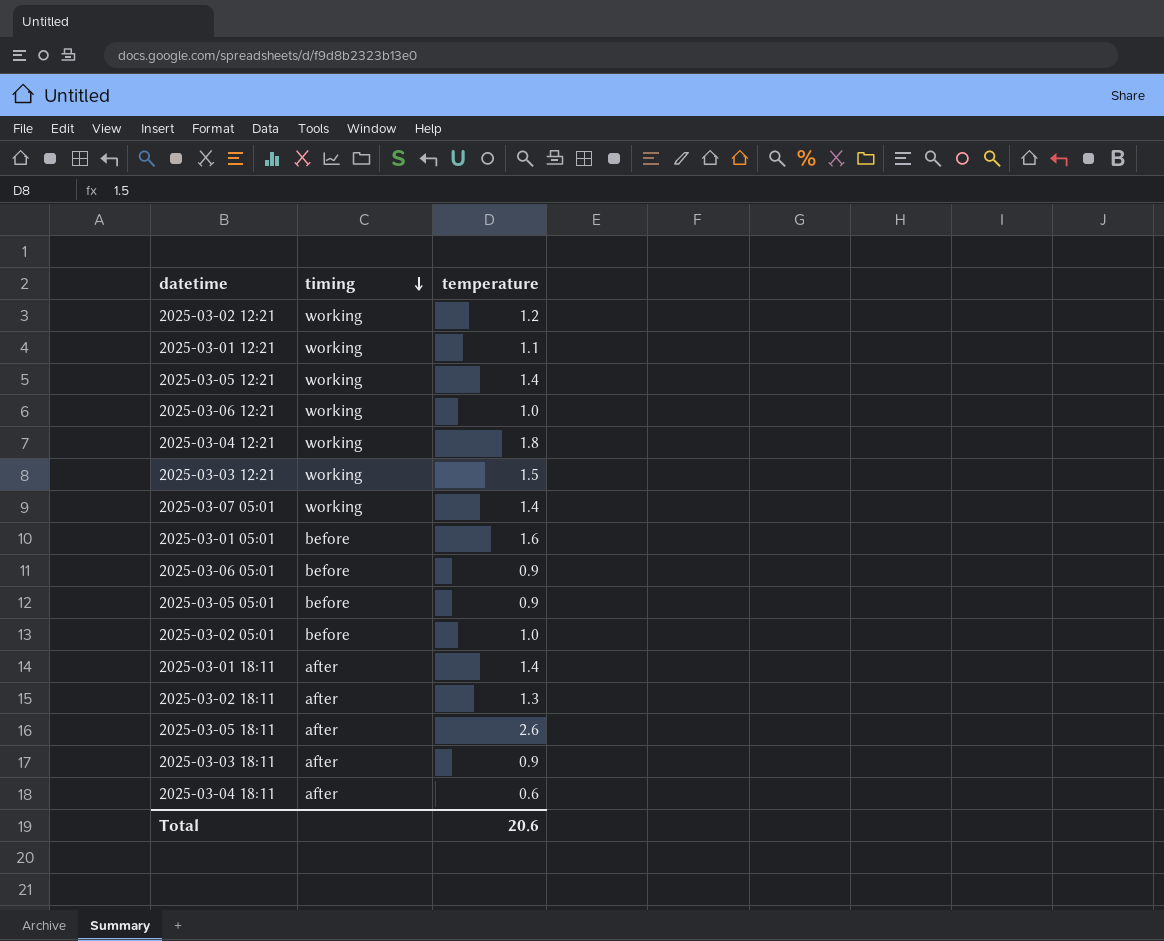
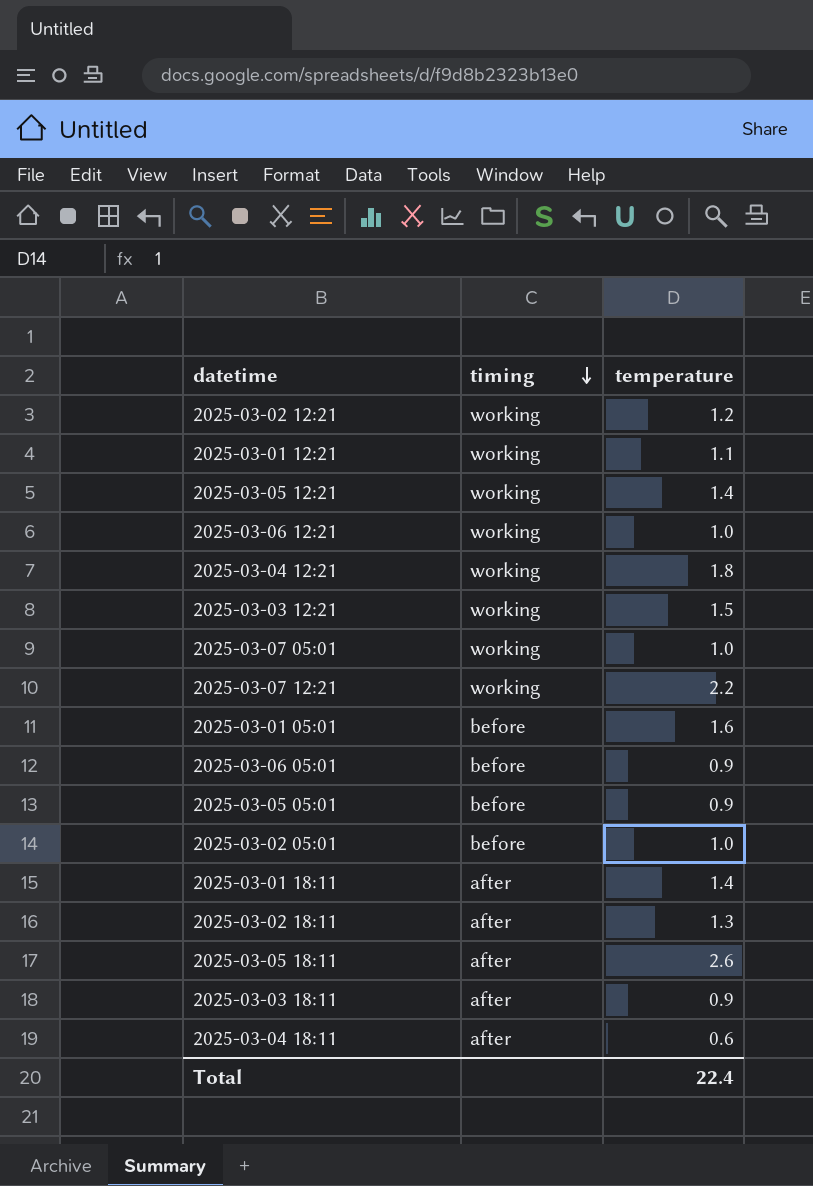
2025-03-07 05:01 | temperature: 1.4 -> 1.0
row 2025-03-07 12:21: none -> working | 2.2
Total | temperature: 20.6 -> 22.4

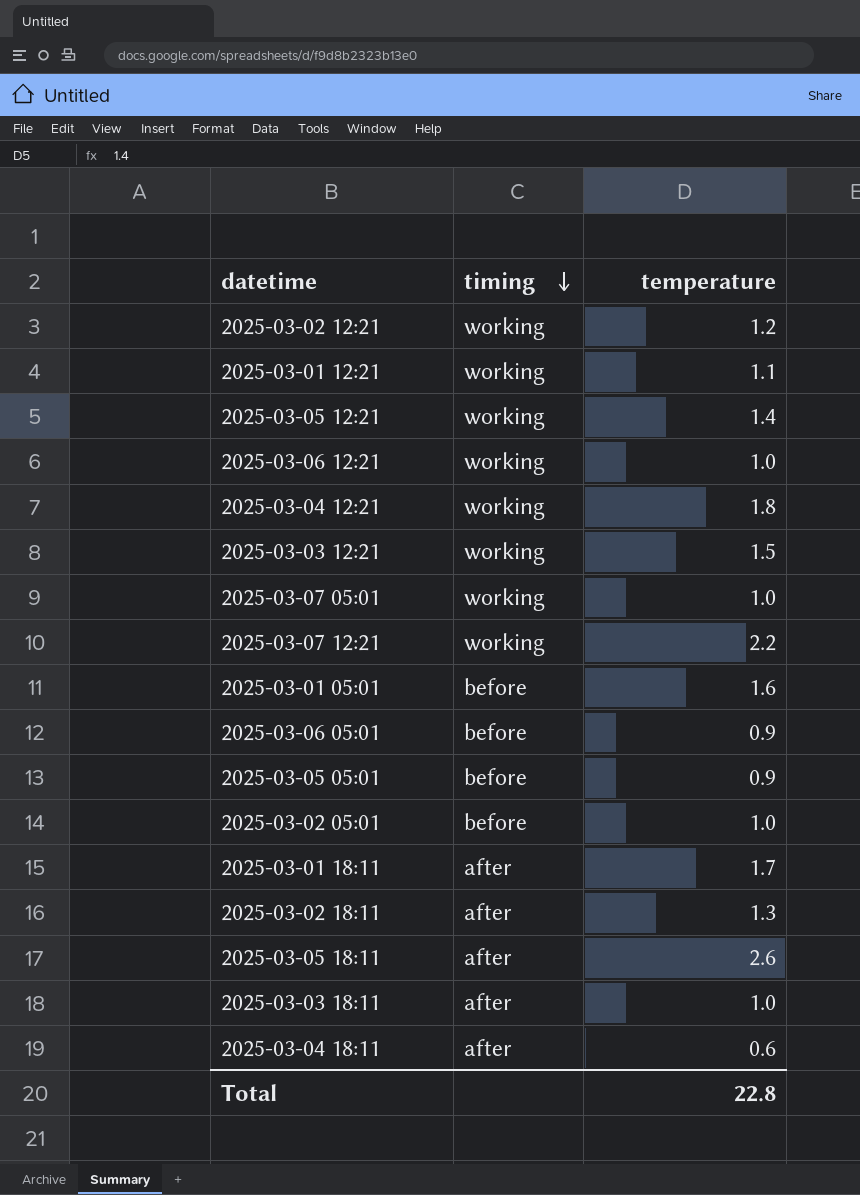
2025-03-01 18:11 | temperature: 1.4 -> 1.7
2025-03-03 18:11 | temperature: 0.9 -> 1.0
Total | temperature: 22.4 -> 22.8

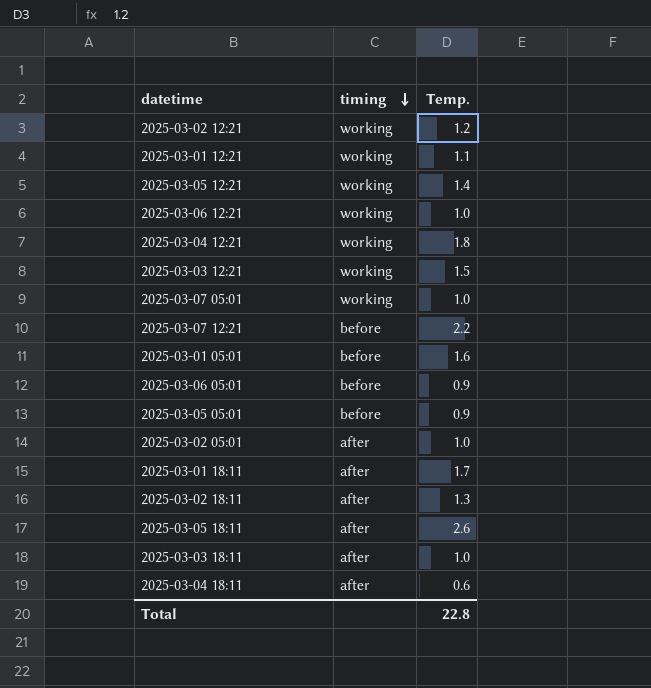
column name: temperature -> Temp.
2025-03-07 12:21 | timing: working -> before
2025-03-02 05:01 | timing: before -> after

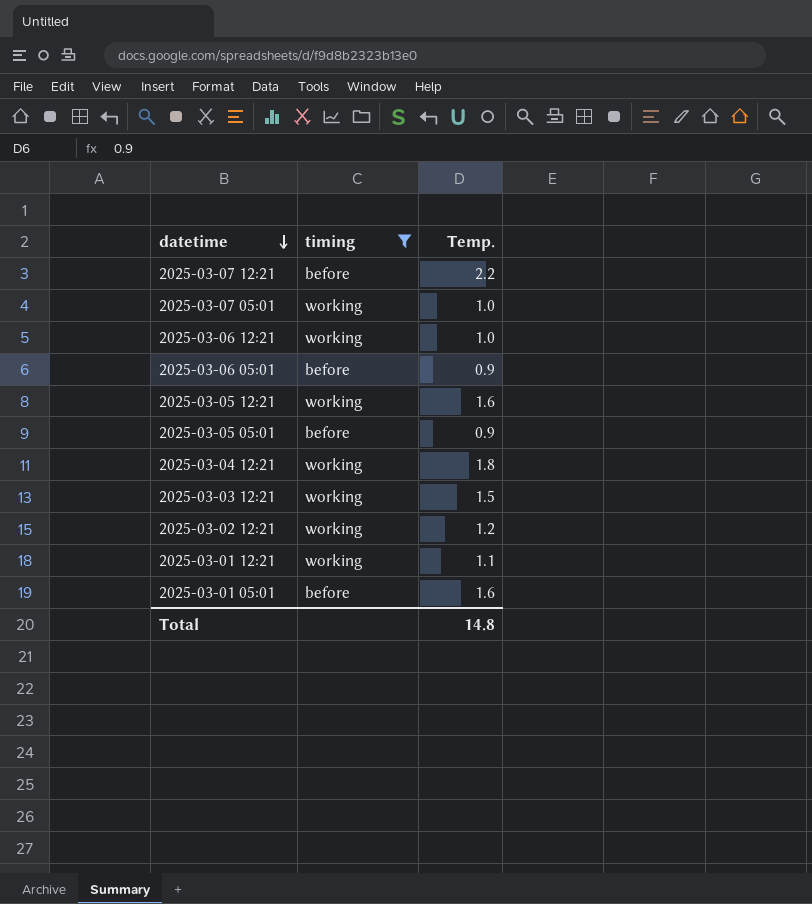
filter: none -> timing != after
row order: timing descending -> datetime descending
2025-03-05 12:21 | Temp.: 1.4 -> 1.6
Total | Temp.: 22.8 -> 14.8

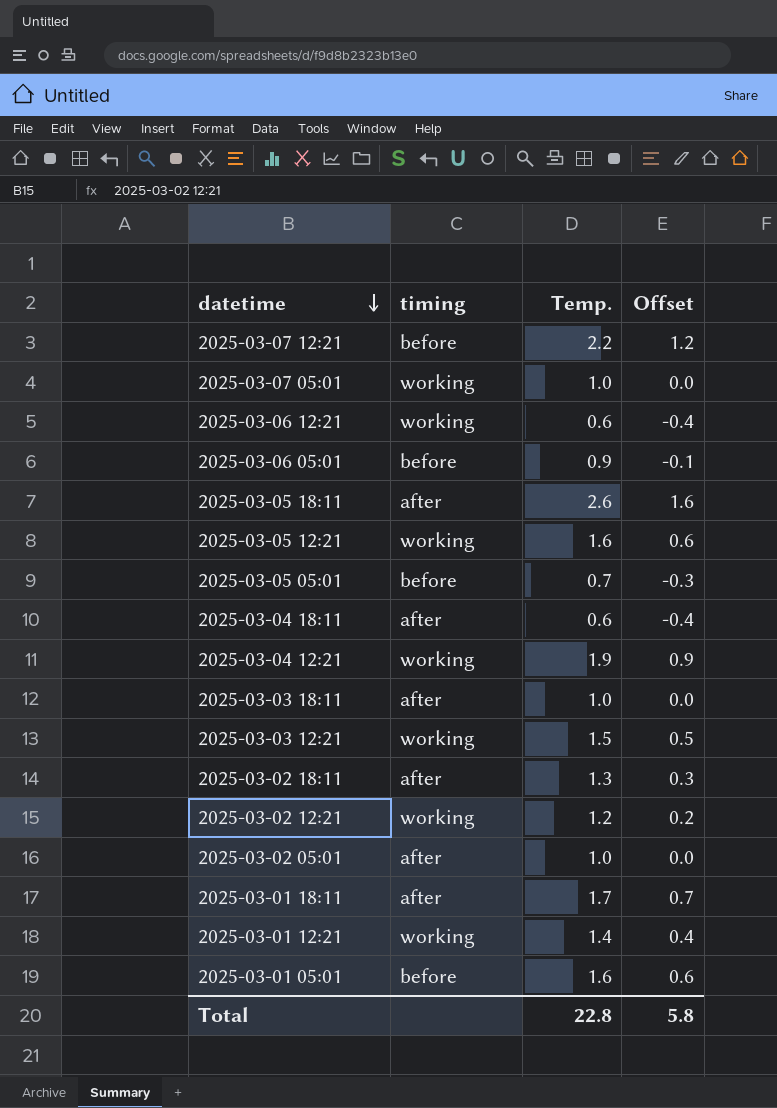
filter: timing != after -> none
column Offset | formula: none -> [Temp.] - 1
2025-03-06 12:21 | Temp.: 1.0 -> 0.6
2025-03-05 05:01 | Temp.: 0.9 -> 0.7
2025-03-04 12:21 | Temp.: 1.8 -> 1.9
2025-03-01 12:21 | Temp.: 1.1 -> 1.4
Total | Temp.: 14.8 -> 22.8

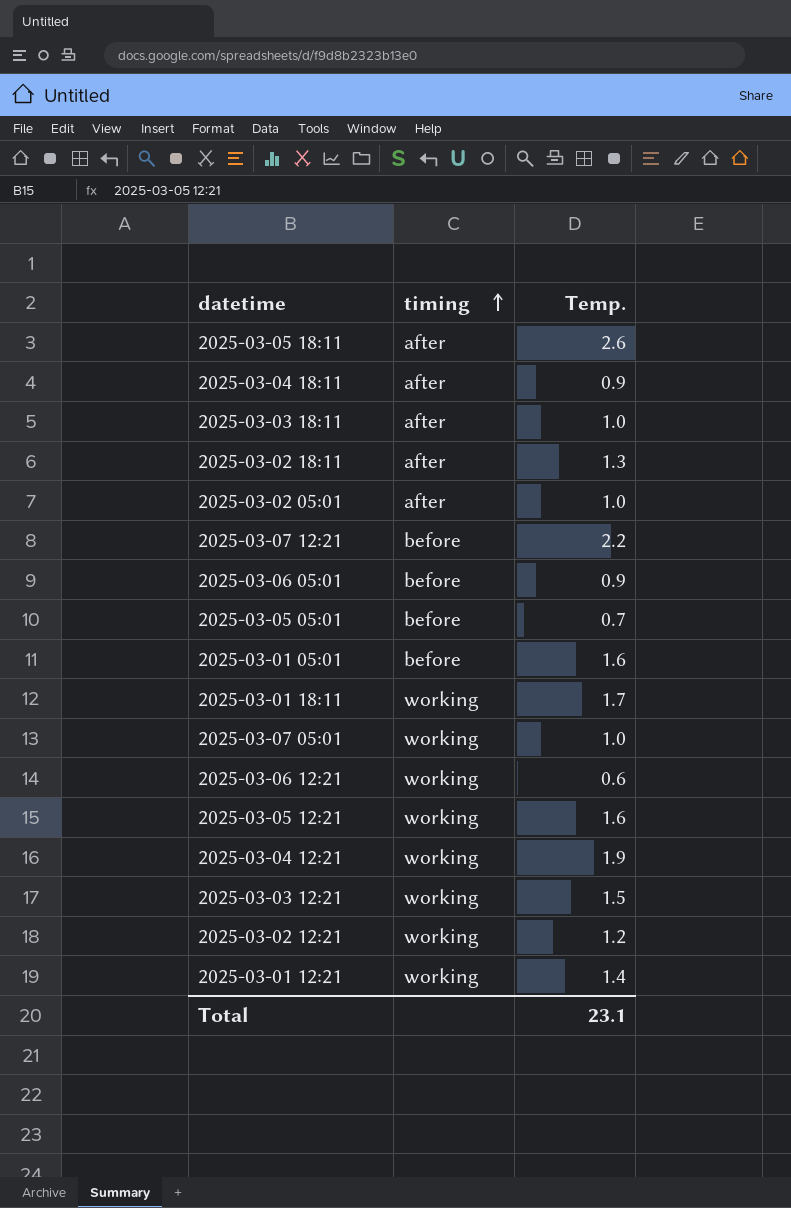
row order: datetime descending -> timing ascending
column Offset | formula: [Temp.] - 1 -> none
2025-03-04 18:11 | Temp.: 0.6 -> 0.9
2025-03-01 18:11 | timing: after -> working
Total | Temp.: 22.8 -> 23.1

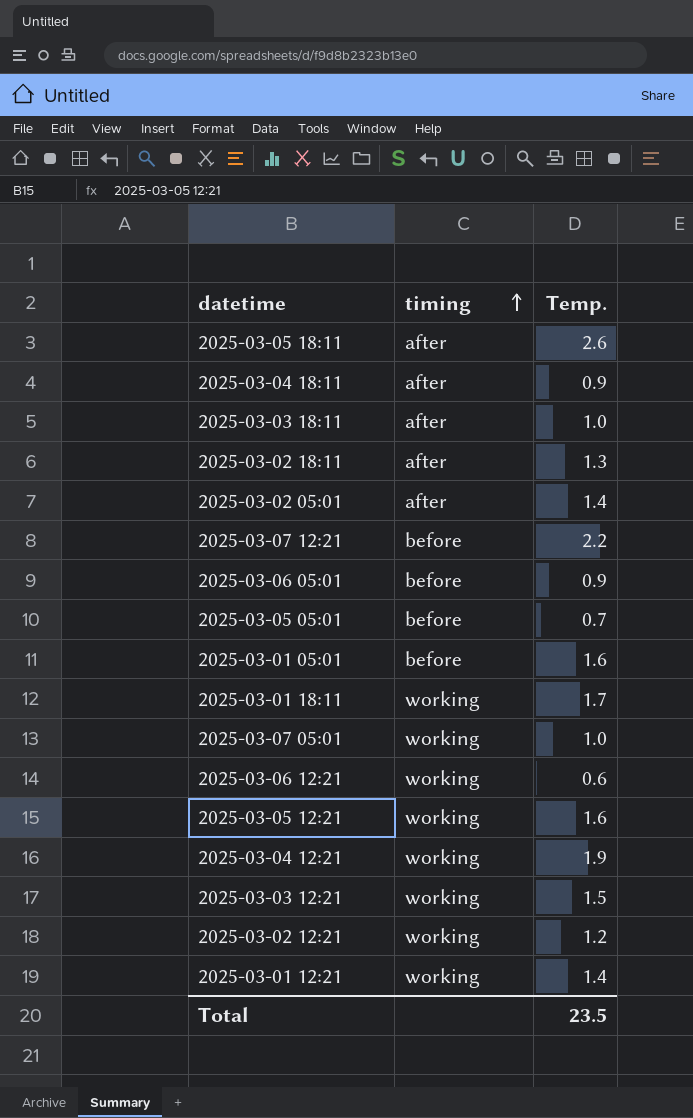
2025-03-02 05:01 | Temp.: 1.0 -> 1.4
Total | Temp.: 23.1 -> 23.5

